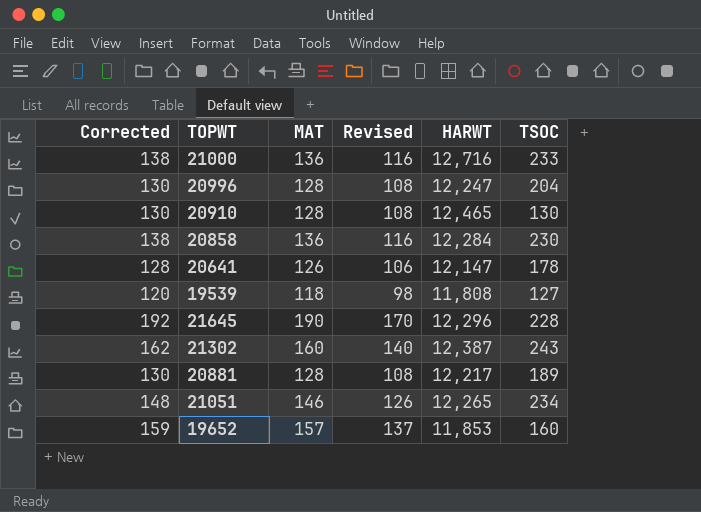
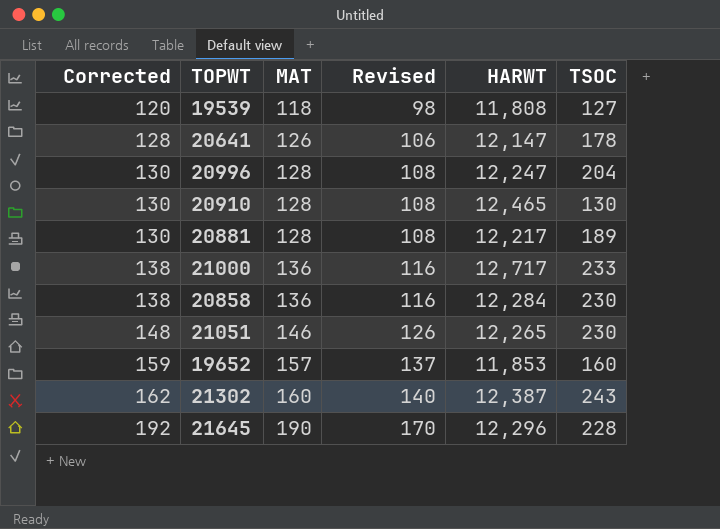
row order: none -> Corrected ascending
21000 | HARWT: 12,716 -> 12,717
21051 | TSOC: 234 -> 230

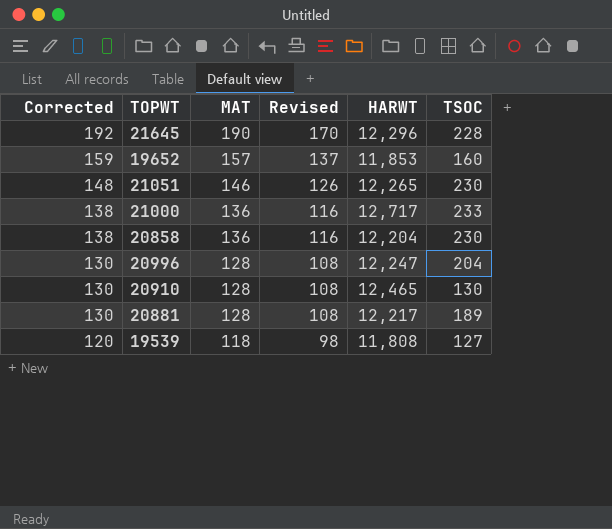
row order: Corrected ascending -> Corrected descending
row 20641: 128 | 126 | 106 | 12,147 | 178 -> none
row 21302: 162 | 160 | 140 | 12,387 | 243 -> none
20858 | HARWT: 12,284 -> 12,204

